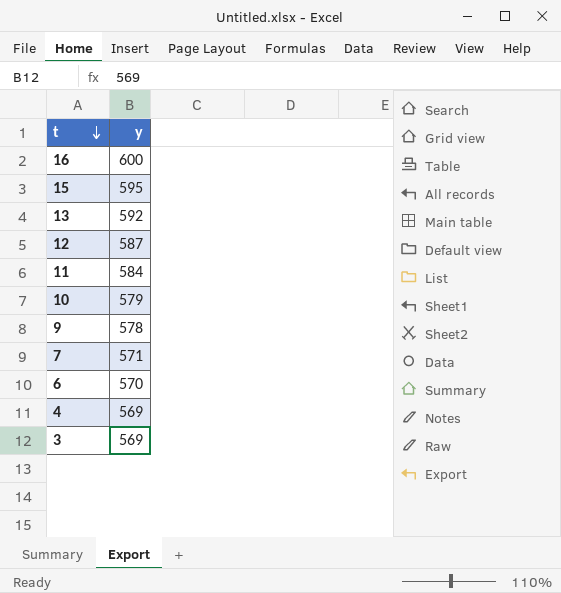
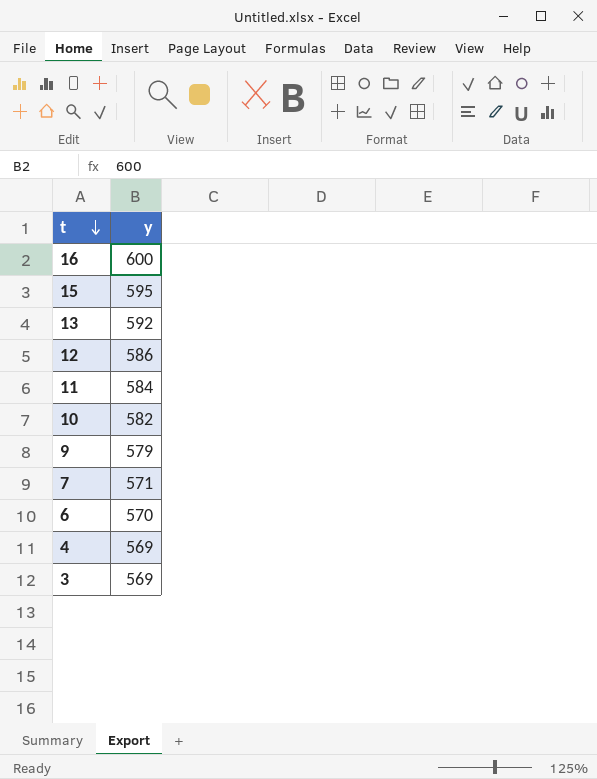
12 | y: 587 -> 586
10 | y: 579 -> 582
9 | y: 578 -> 579

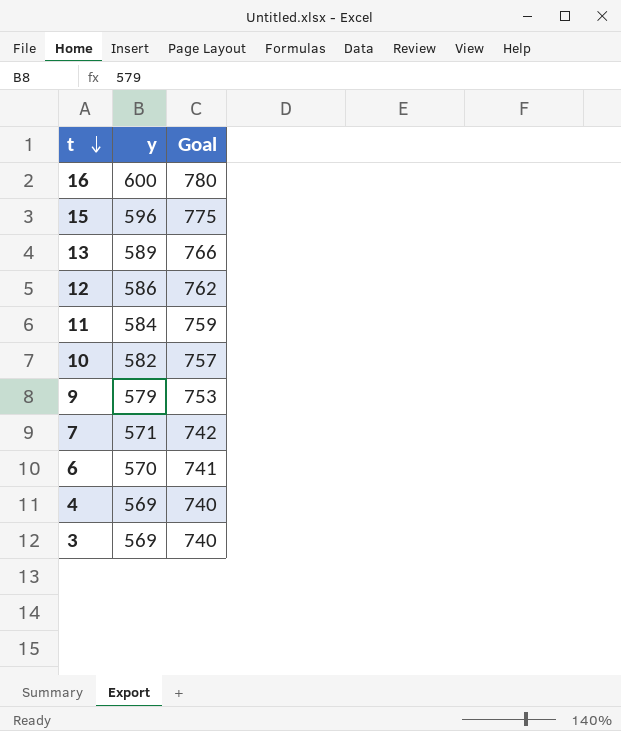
column Goal | formula: none -> [y] * 1.3
15 | y: 595 -> 596
13 | y: 592 -> 589

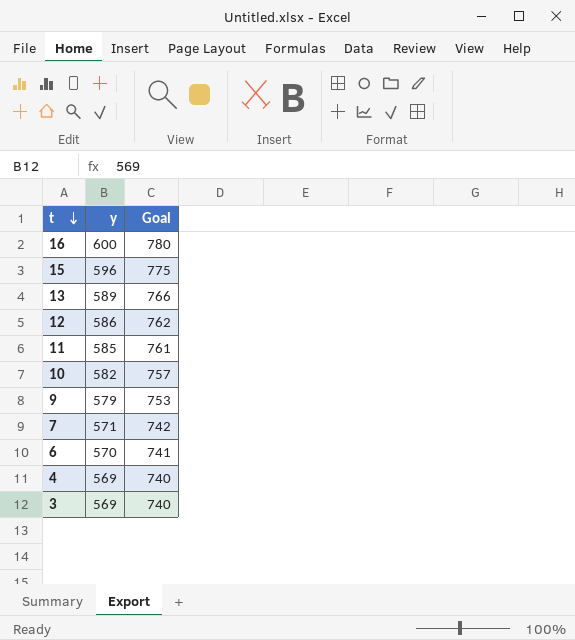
11 | y: 584 -> 585
11 | Goal: 759 -> 761

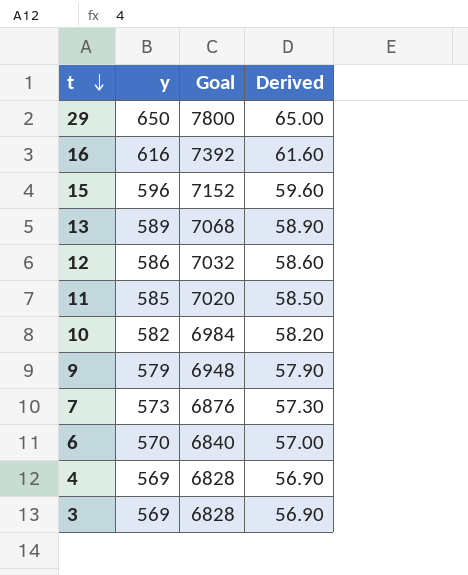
column Goal | formula: [y] * 1.3 -> [y] * 12
column Derived | formula: none -> [y] * 0.1
row 29: none -> 650 | 7800 | 65.00
16 | y: 600 -> 616
7 | y: 571 -> 573

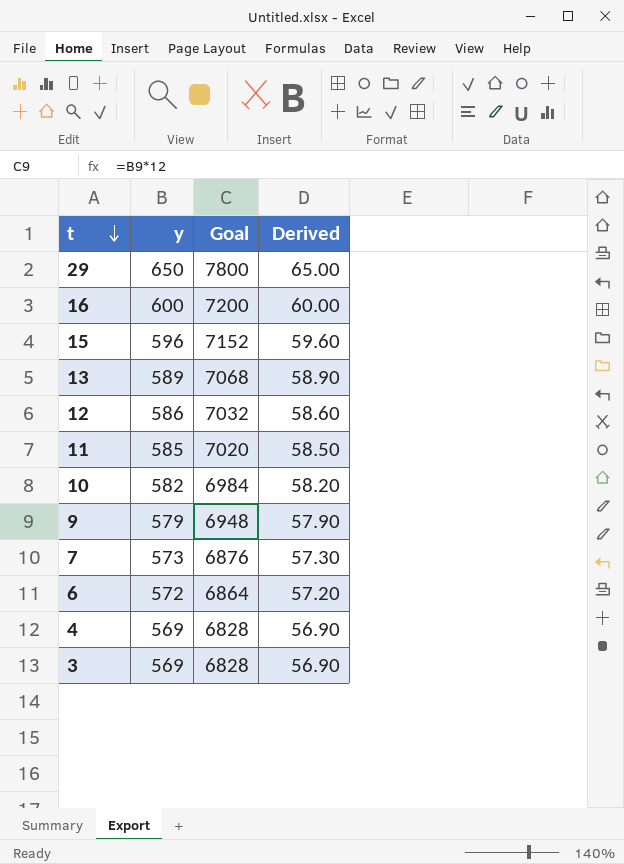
16 | y: 616 -> 600
16 | Goal: 7392 -> 7200
16 | Derived: 61.60 -> 60.00
6 | y: 570 -> 572
6 | Goal: 6840 -> 6864
6 | Derived: 57.00 -> 57.20

